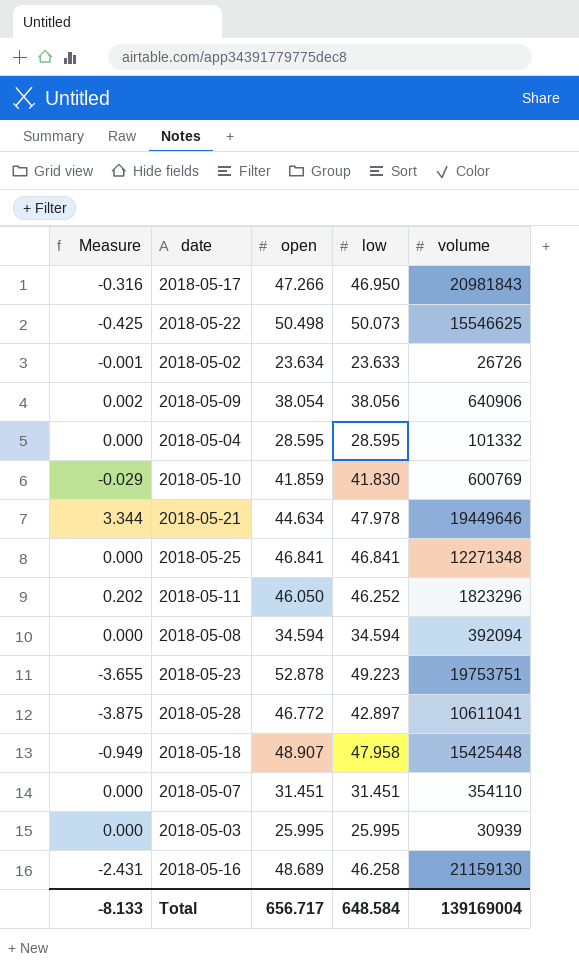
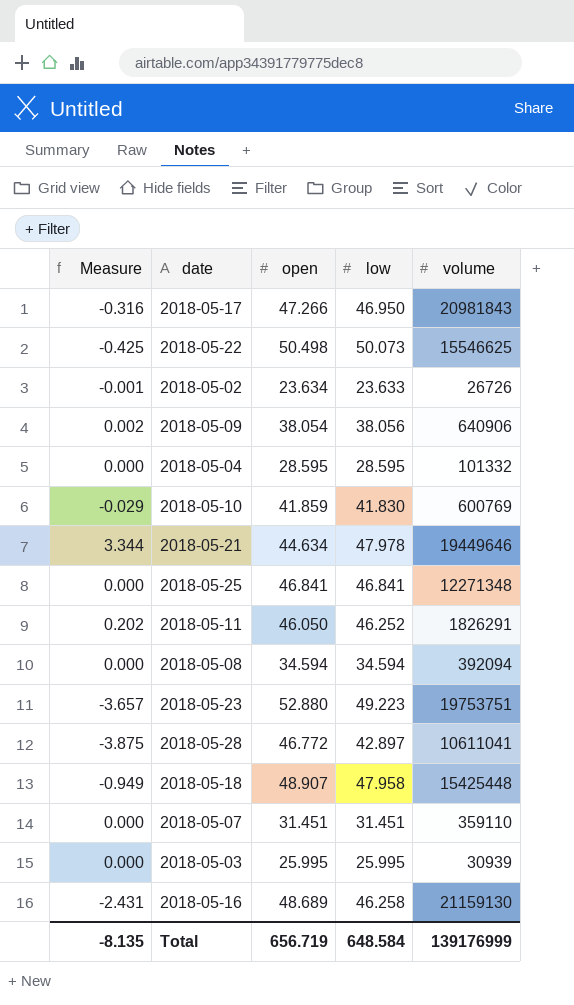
2018-05-11 | volume: 1823296 -> 1826291
2018-05-23 | Measure: -3.655 -> -3.657
2018-05-23 | open: 52.878 -> 52.880
2018-05-07 | volume: 354110 -> 359110
Total | Measure: -8.133 -> -8.135
Total | open: 656.717 -> 656.719
Total | volume: 139169004 -> 139176999

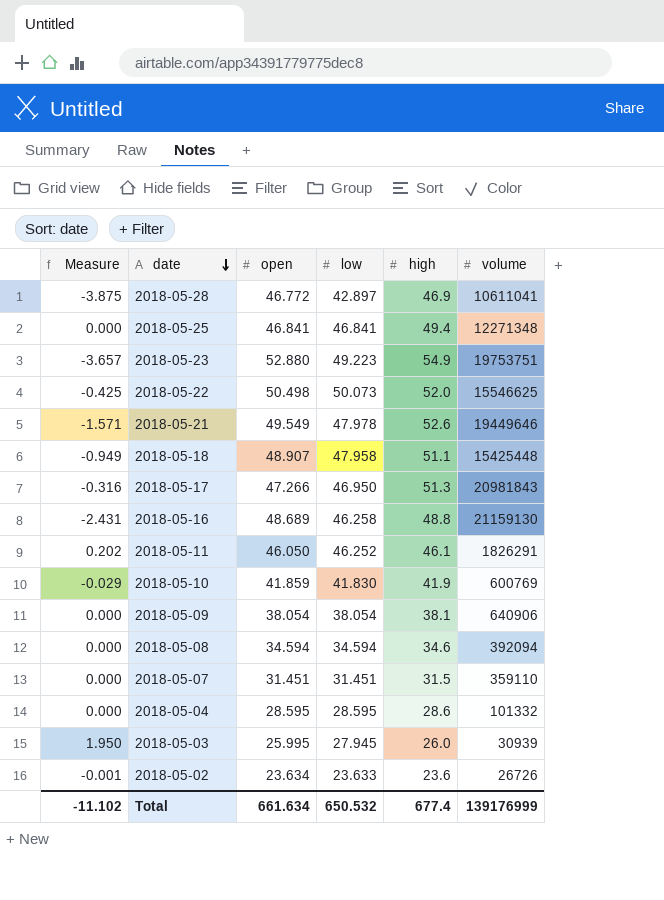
row order: none -> date descending
column high | position: none -> 5
2018-05-21 | Measure: 3.344 -> -1.571
2018-05-21 | open: 44.634 -> 49.549
2018-05-09 | Measure: 0.002 -> 0.000
2018-05-09 | low: 38.056 -> 38.054
2018-05-03 | Measure: 0.000 -> 1.950
2018-05-03 | low: 25.995 -> 27.945
Total | Measure: -8.135 -> -11.102
Total | open: 656.719 -> 661.634
Total | low: 648.584 -> 650.532

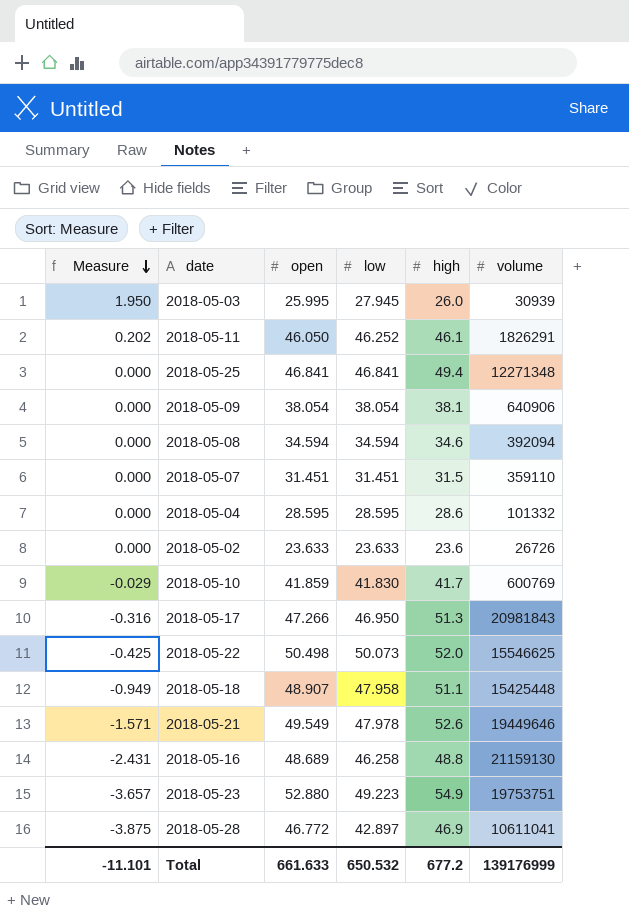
row order: date descending -> Measure descending
2018-05-02 | Measure: -0.001 -> 0.000
2018-05-02 | open: 23.634 -> 23.633
2018-05-10 | high: 41.9 -> 41.7
Total | Measure: -11.102 -> -11.101
Total | open: 661.634 -> 661.633
Total | high: 677.4 -> 677.2

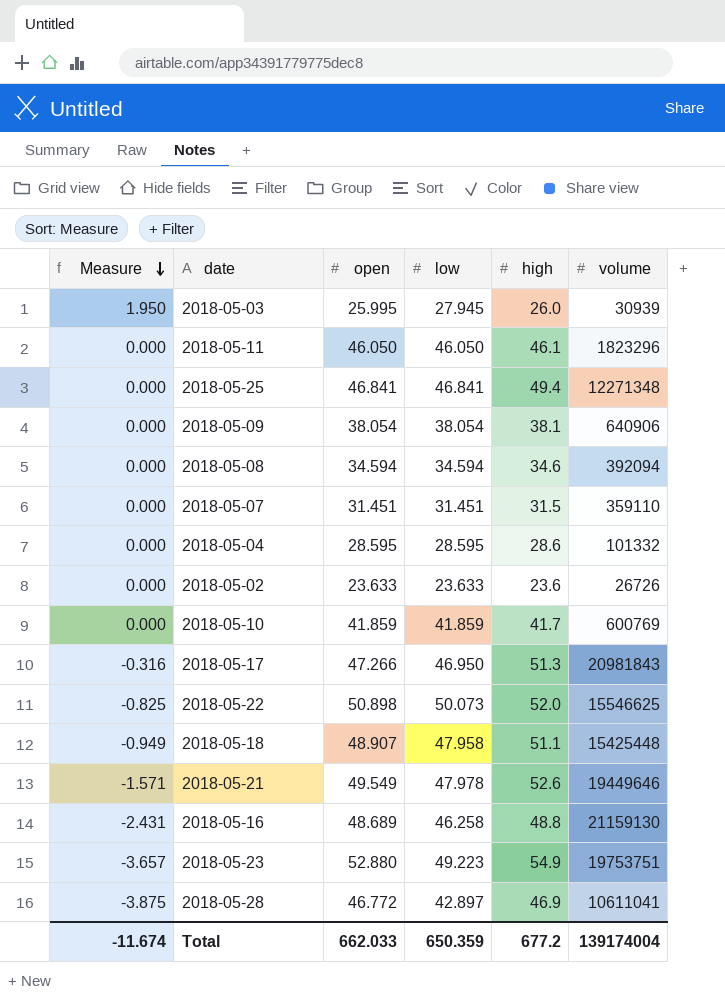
2018-05-11 | Measure: 0.202 -> 0.000
2018-05-11 | low: 46.252 -> 46.050
2018-05-11 | volume: 1826291 -> 1823296
2018-05-10 | Measure: -0.029 -> 0.000
2018-05-10 | low: 41.830 -> 41.859
2018-05-22 | Measure: -0.425 -> -0.825
2018-05-22 | open: 50.498 -> 50.898
Total | Measure: -11.101 -> -11.674
Total | open: 661.633 -> 662.033
Total | low: 650.532 -> 650.359
Total | volume: 139176999 -> 139174004

